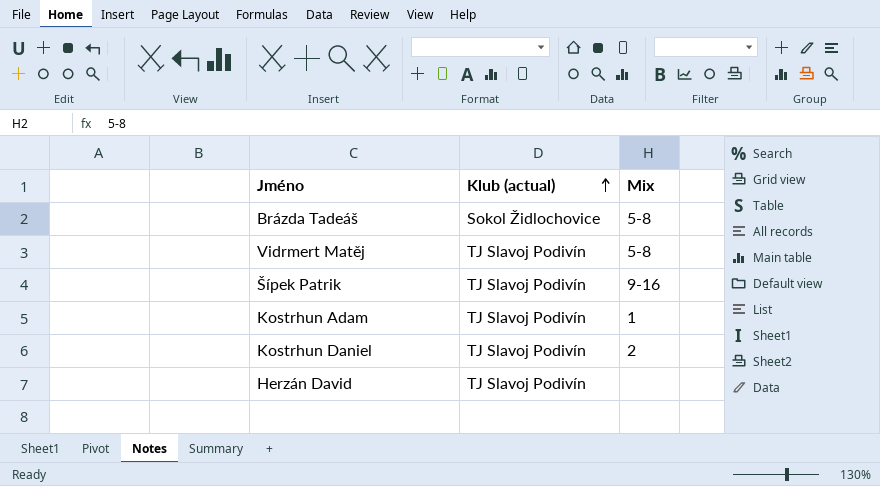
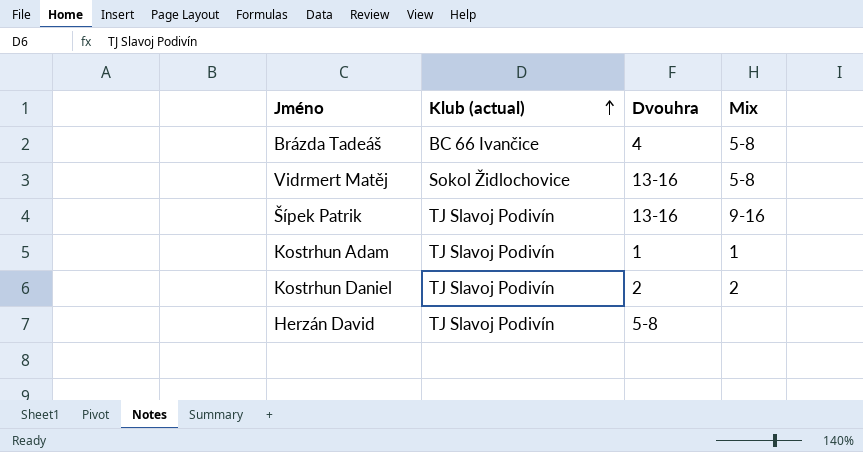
column Dvouhra | position: none -> 3
Brázda Tadeáš | Klub (actual): Sokol Židlochovice -> BC 66 Ivančice
Vidrmert Matěj | Klub (actual): TJ Slavoj Podivín -> Sokol Židlochovice

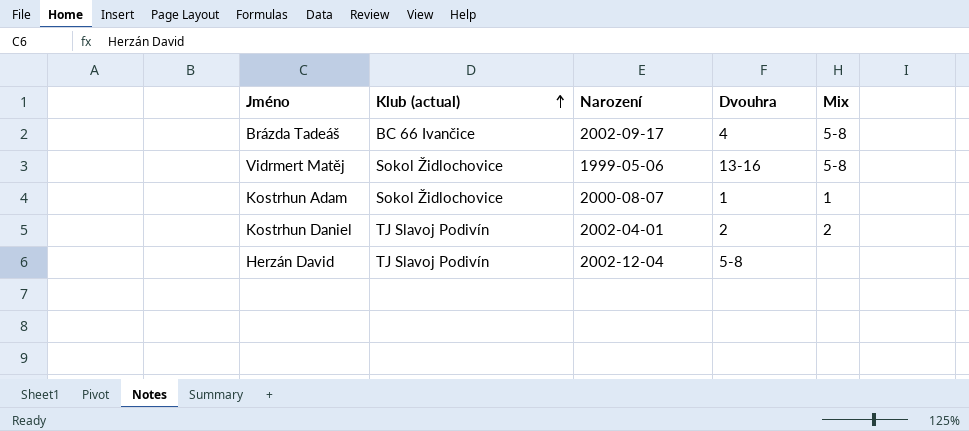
column Narození | position: none -> 3
row Šípek Patrik: TJ Slavoj Podivín | 13-16 | 9-16 -> none
Kostrhun Adam | Klub (actual): TJ Slavoj Podivín -> Sokol Židlochovice

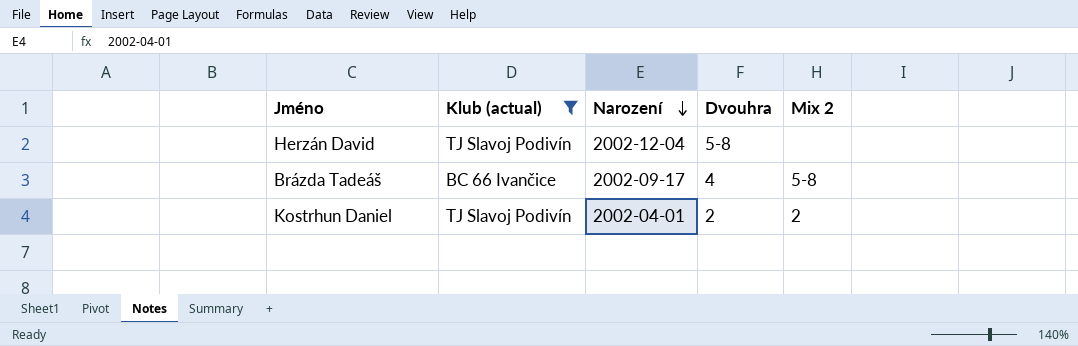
filter: none -> Klub (actual) != Sokol Židlochovice
row order: Klub (actual) ascending -> Narození descending
column name: Mix -> Mix 2

